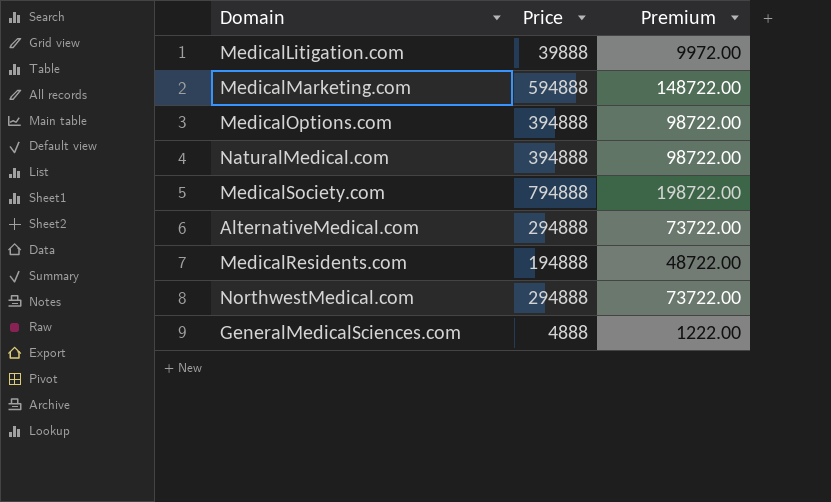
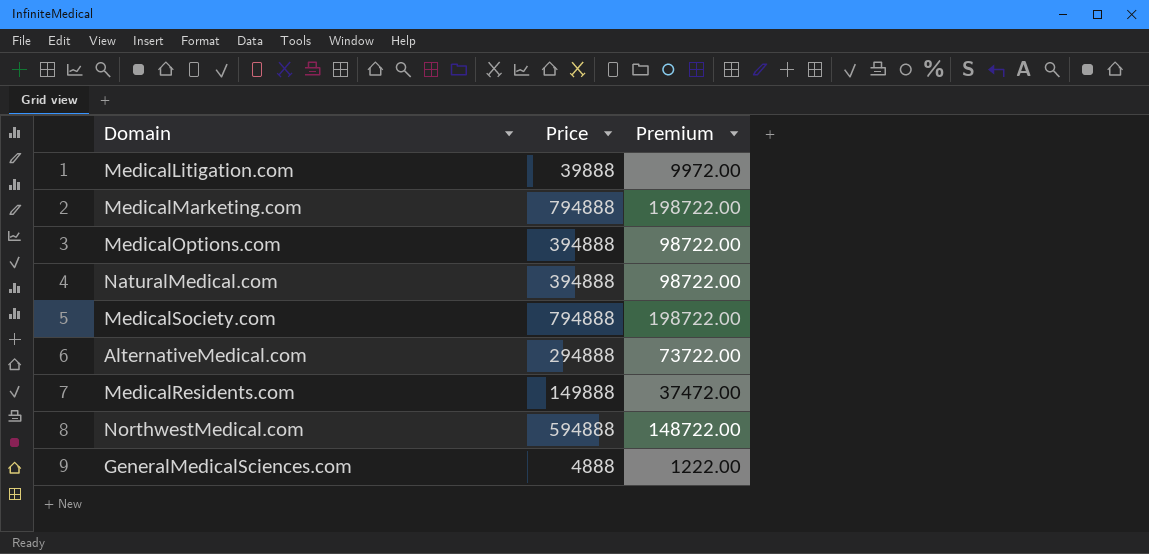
MedicalMarketing.com | Price: 594888 -> 794888
MedicalMarketing.com | Premium: 148722.00 -> 198722.00
MedicalResidents.com | Price: 194888 -> 149888
MedicalResidents.com | Premium: 48722.00 -> 37472.00
NorthwestMedical.com | Price: 294888 -> 594888
NorthwestMedical.com | Premium: 73722.00 -> 148722.00

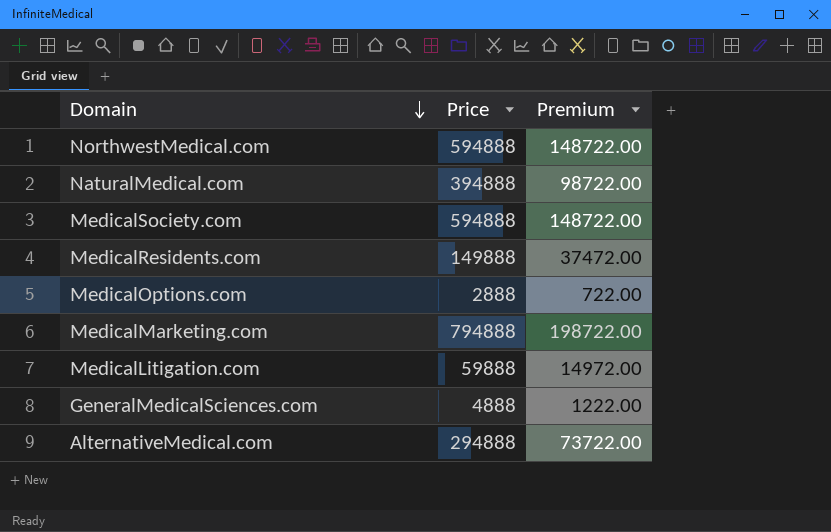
row order: none -> Domain descending
MedicalSociety.com | Price: 794888 -> 594888
MedicalSociety.com | Premium: 198722.00 -> 148722.00
MedicalOptions.com | Price: 394888 -> 2888
MedicalOptions.com | Premium: 98722.00 -> 722.00
MedicalLitigation.com | Price: 39888 -> 59888
MedicalLitigation.com | Premium: 9972.00 -> 14972.00

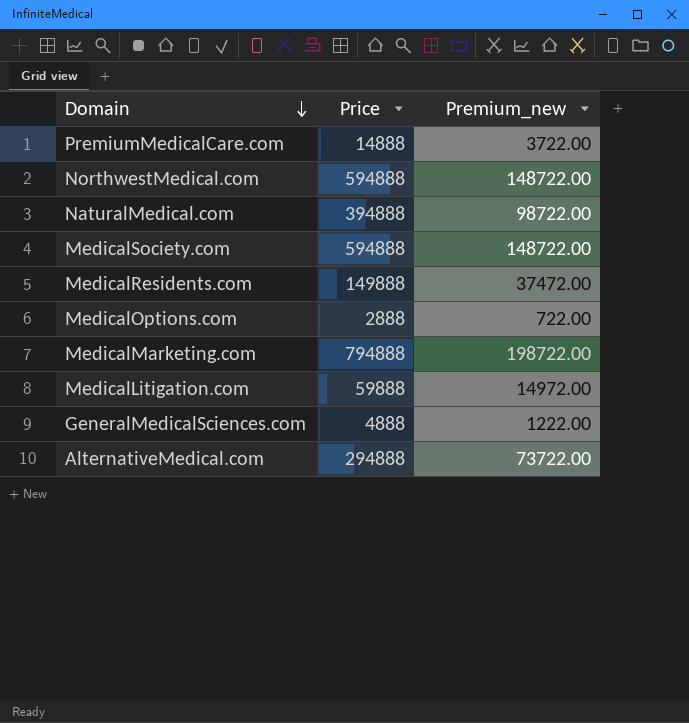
column name: Premium -> Premium_new
row PremiumMedicalCare.com: none -> 14888 | 3722.00

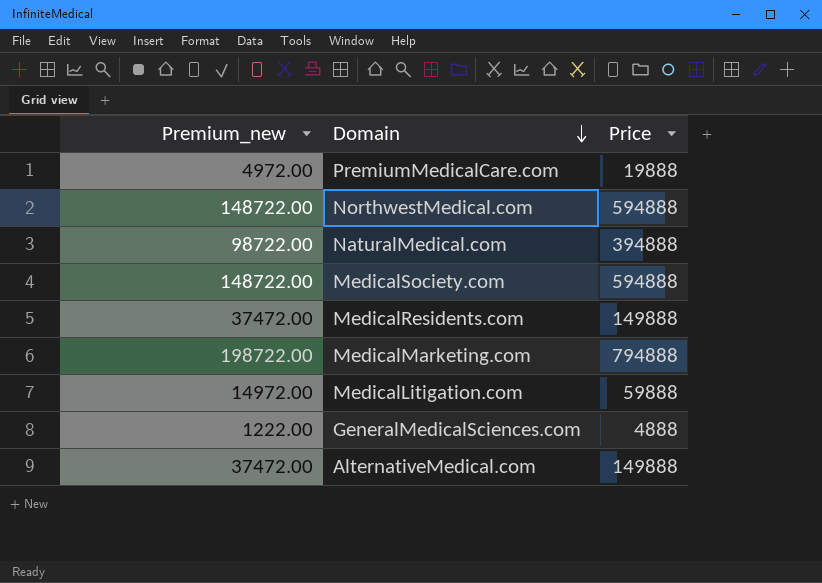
column Premium_new | position: 3 -> 1
row MedicalOptions.com: 2888 | 722.00 -> none
PremiumMedicalCare.com | Premium_new: 3722.00 -> 4972.00
PremiumMedicalCare.com | Price: 14888 -> 19888
AlternativeMedical.com | Premium_new: 73722.00 -> 37472.00
AlternativeMedical.com | Price: 294888 -> 149888

